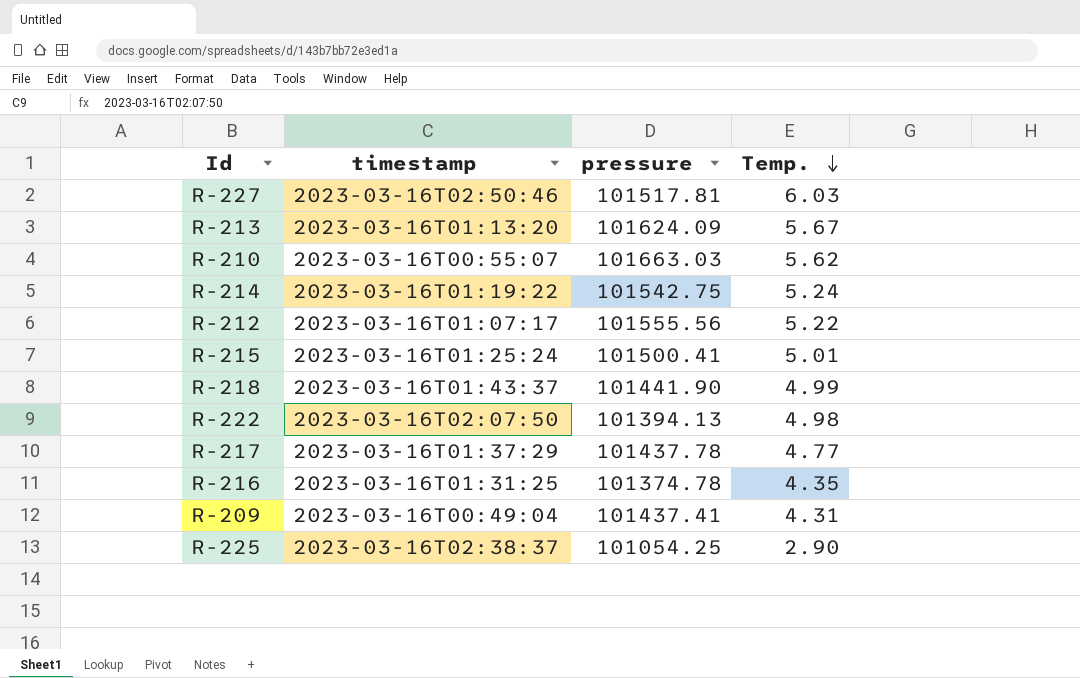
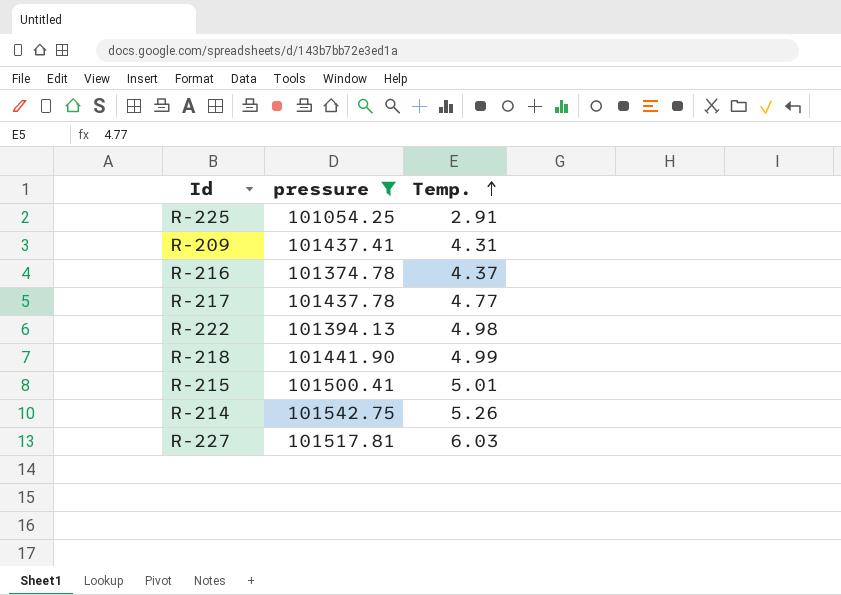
filter: none -> pressure <= 101542.75
row order: Temp. descending -> Temp. ascending
column timestamp | position: 2 -> none
R-225 | Temp.: 2.90 -> 2.91
R-216 | Temp.: 4.35 -> 4.37
R-214 | Temp.: 5.24 -> 5.26

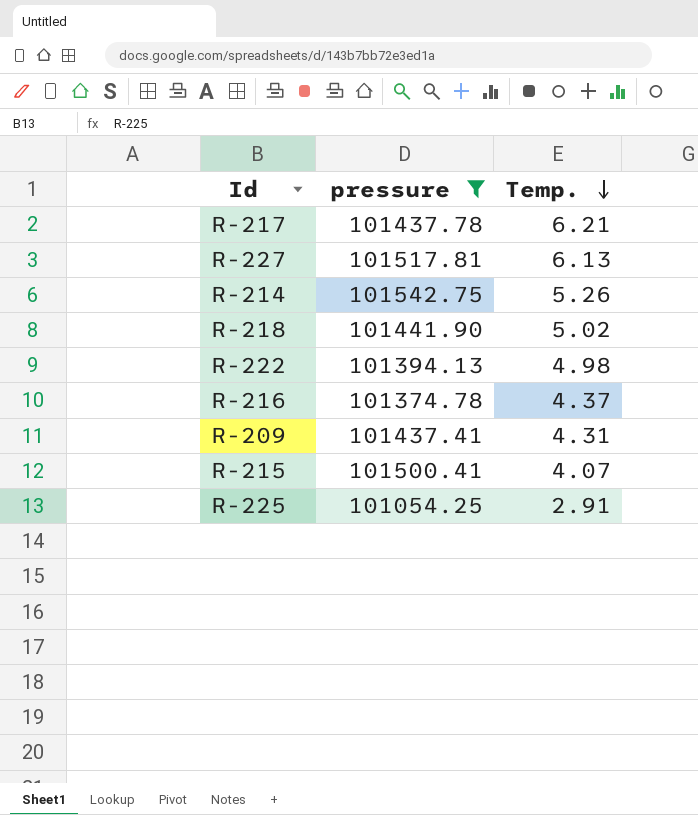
row order: Temp. ascending -> Temp. descending
R-217 | Temp.: 4.77 -> 6.21
R-227 | Temp.: 6.03 -> 6.13
R-218 | Temp.: 4.99 -> 5.02
R-215 | Temp.: 5.01 -> 4.07

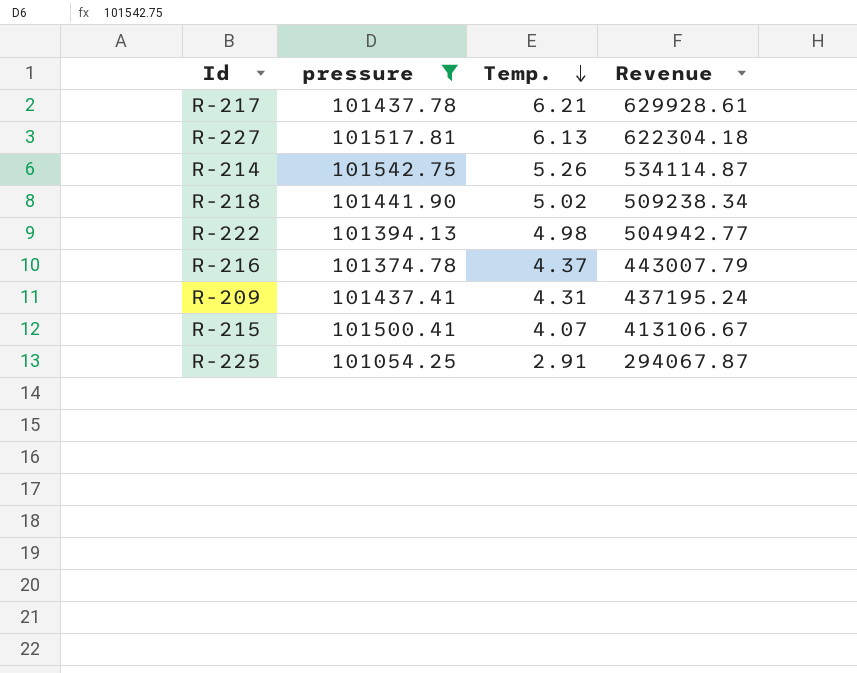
column Revenue | formula: none -> [pressure] * [Temp.]

